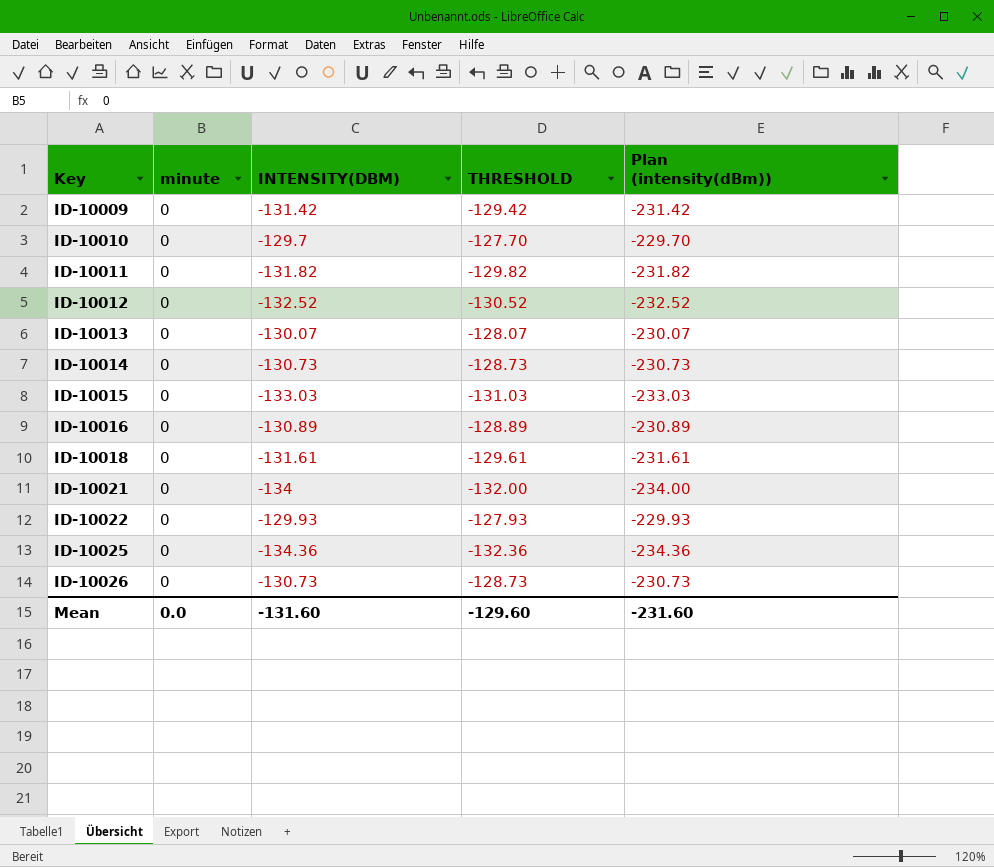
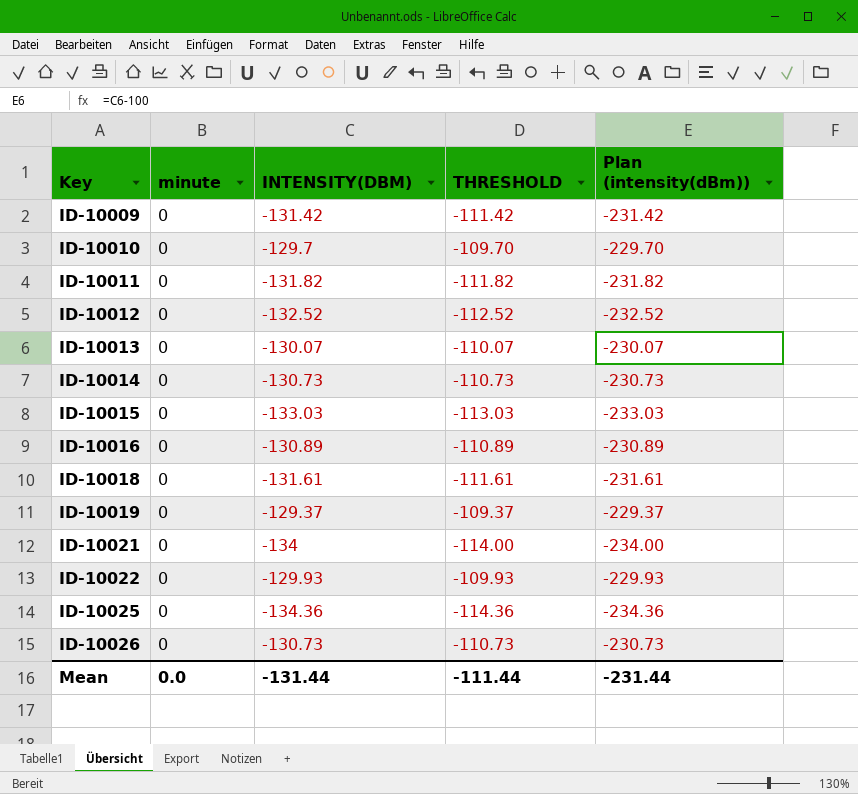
column THRESHOLD | formula: [INTENSITY(DBM)] + 2 -> [INTENSITY(DBM)] + 20
row ID-10019: none -> 0 | -129.37 | -109.37 | -229.37
Mean | INTENSITY(DBM): -131.60 -> -131.44
Mean | THRESHOLD: -129.60 -> -111.44
Mean | Plan (intensity(dBm)): -231.60 -> -231.44

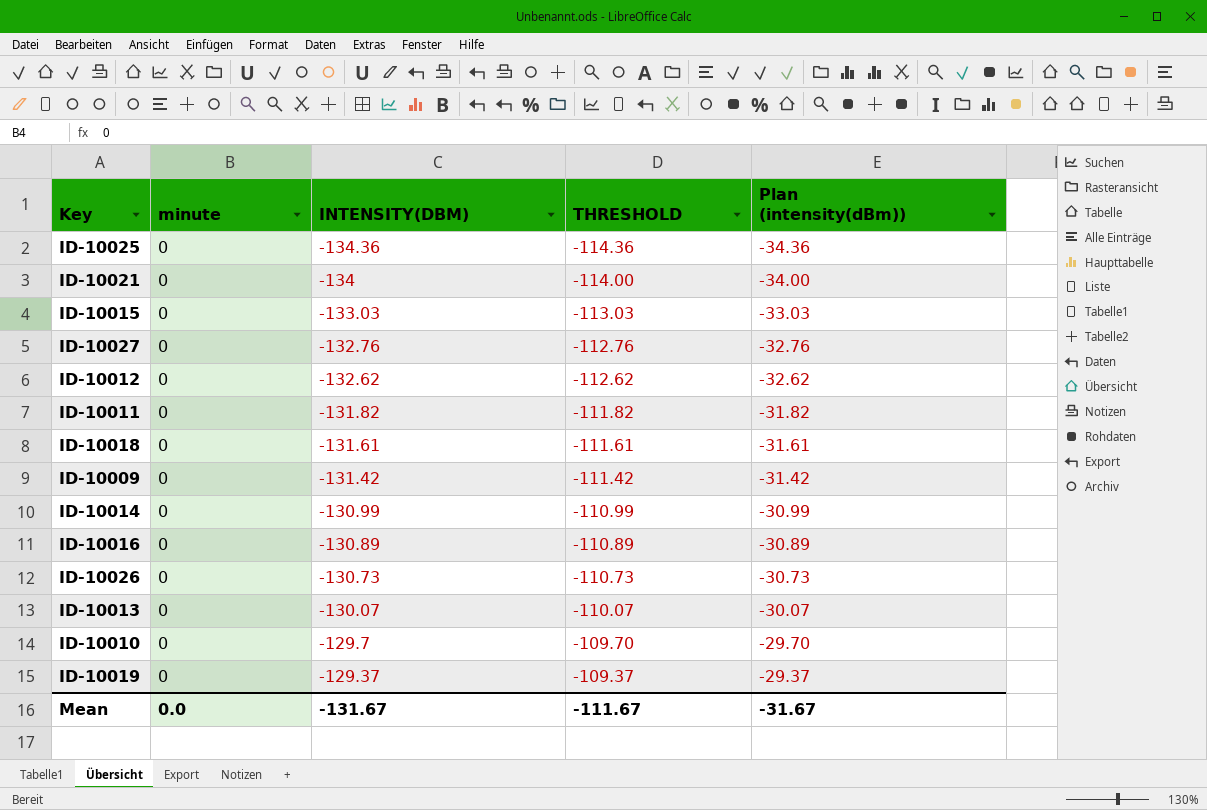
row order: Key ascending -> INTENSITY(DBM) ascending
column Plan (intensity(dBm)) | formula: [INTENSITY(DBM)] - 100 -> [INTENSITY(DBM)] + 100
row ID-10022: 0 | -129.93 | -109.93 | -229.93 -> none
row ID-10027: none -> 0 | -132.76 | -112.76 | -32.76
ID-10012 | INTENSITY(DBM): -132.52 -> -132.62
ID-10012 | THRESHOLD: -112.52 -> -112.62
ID-10014 | INTENSITY(DBM): -130.73 -> -130.99
ID-10014 | THRESHOLD: -110.73 -> -110.99
Mean | INTENSITY(DBM): -131.44 -> -131.67
Mean | THRESHOLD: -111.44 -> -111.67
Mean | Plan (intensity(dBm)): -231.44 -> -31.67

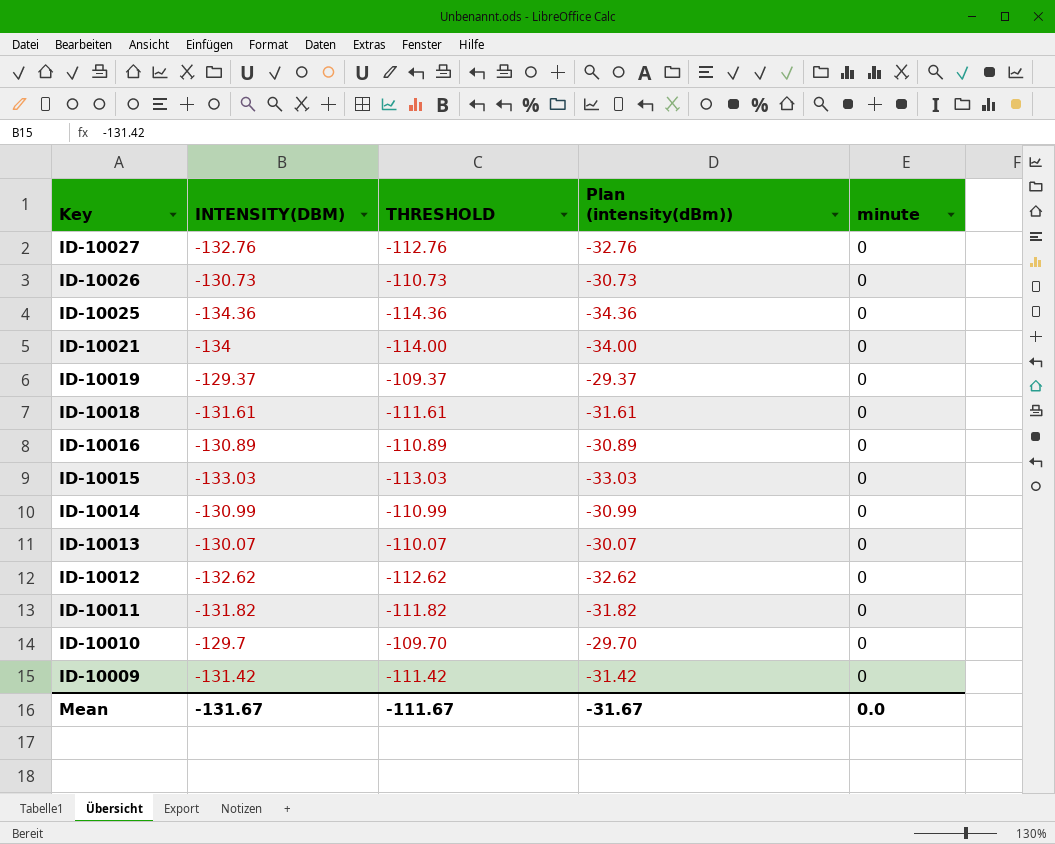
row order: INTENSITY(DBM) ascending -> Key descending
column minute | position: 2 -> 5

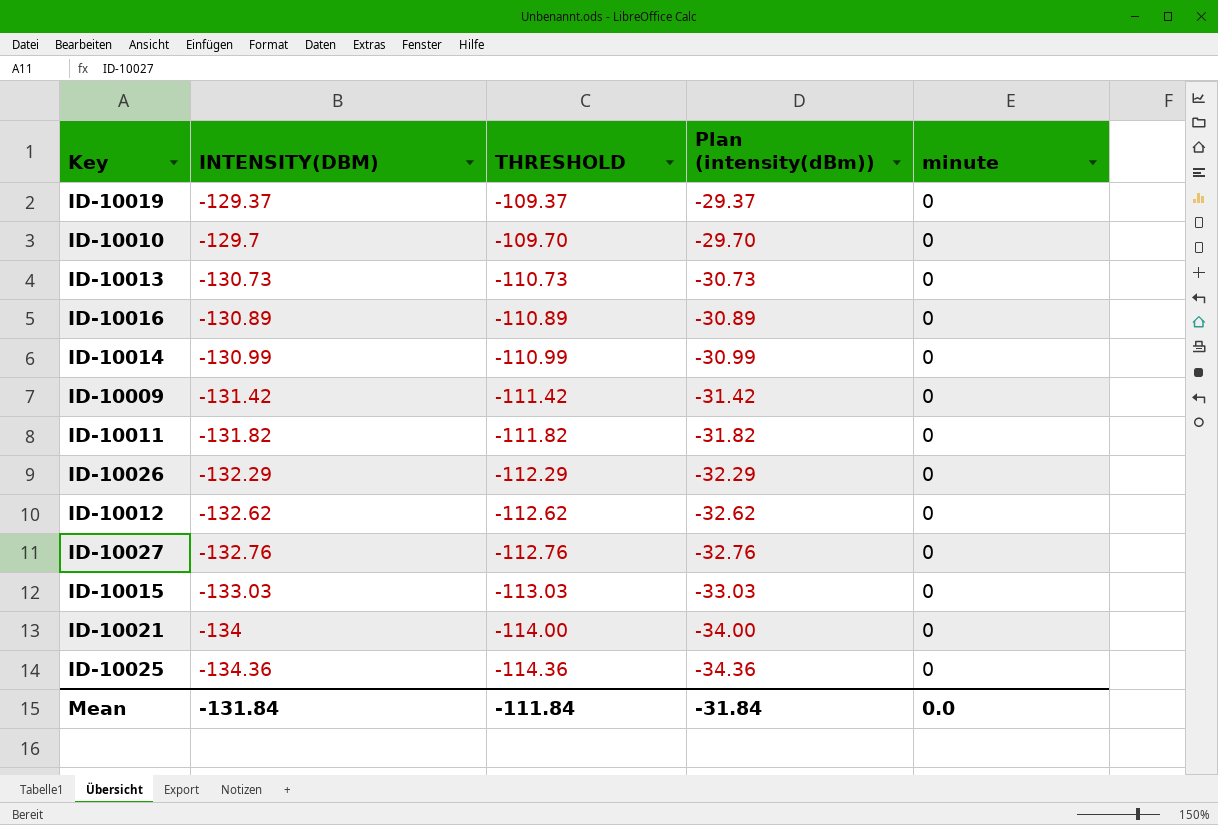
row order: Key descending -> INTENSITY(DBM) descending
row ID-10018: -131.61 | -111.61 | -31.61 | 0 -> none
ID-10013 | INTENSITY(DBM): -130.07 -> -130.73
ID-10013 | THRESHOLD: -110.07 -> -110.73
ID-10013 | Plan (intensity(dBm)): -30.07 -> -30.73
ID-10026 | INTENSITY(DBM): -130.73 -> -132.29
ID-10026 | THRESHOLD: -110.73 -> -112.29
ID-10026 | Plan (intensity(dBm)): -30.73 -> -32.29
Mean | INTENSITY(DBM): -131.67 -> -131.84
Mean | THRESHOLD: -111.67 -> -111.84
Mean | Plan (intensity(dBm)): -31.67 -> -31.84

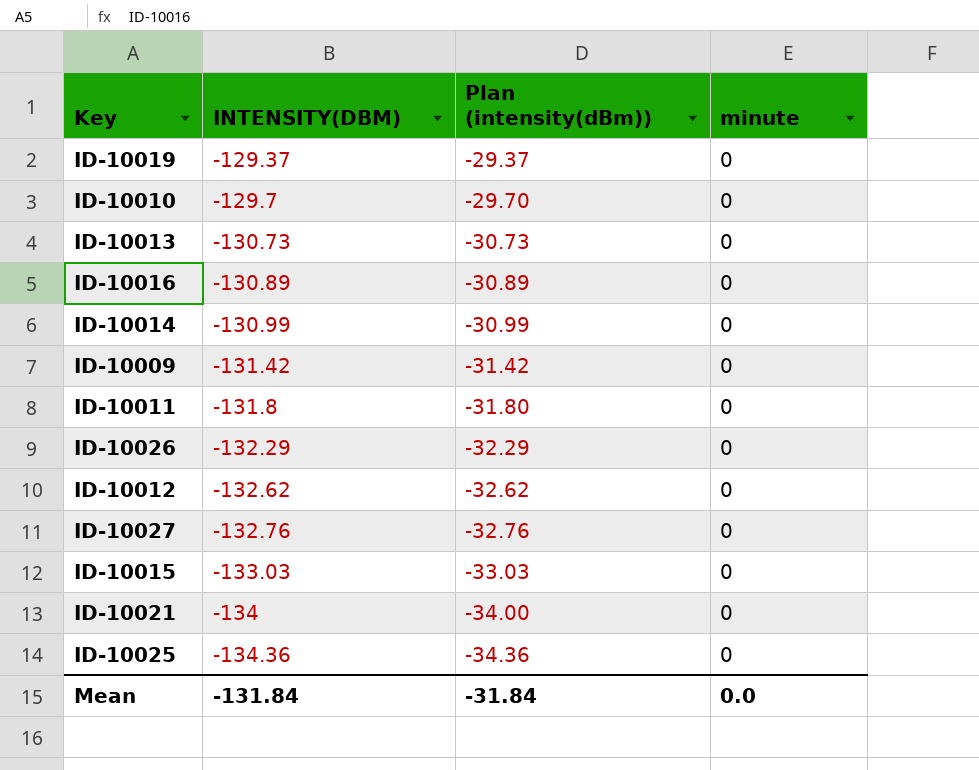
column THRESHOLD | formula: [INTENSITY(DBM)] + 20 -> none
ID-10011 | INTENSITY(DBM): -131.82 -> -131.8
ID-10011 | Plan (intensity(dBm)): -31.82 -> -31.80

